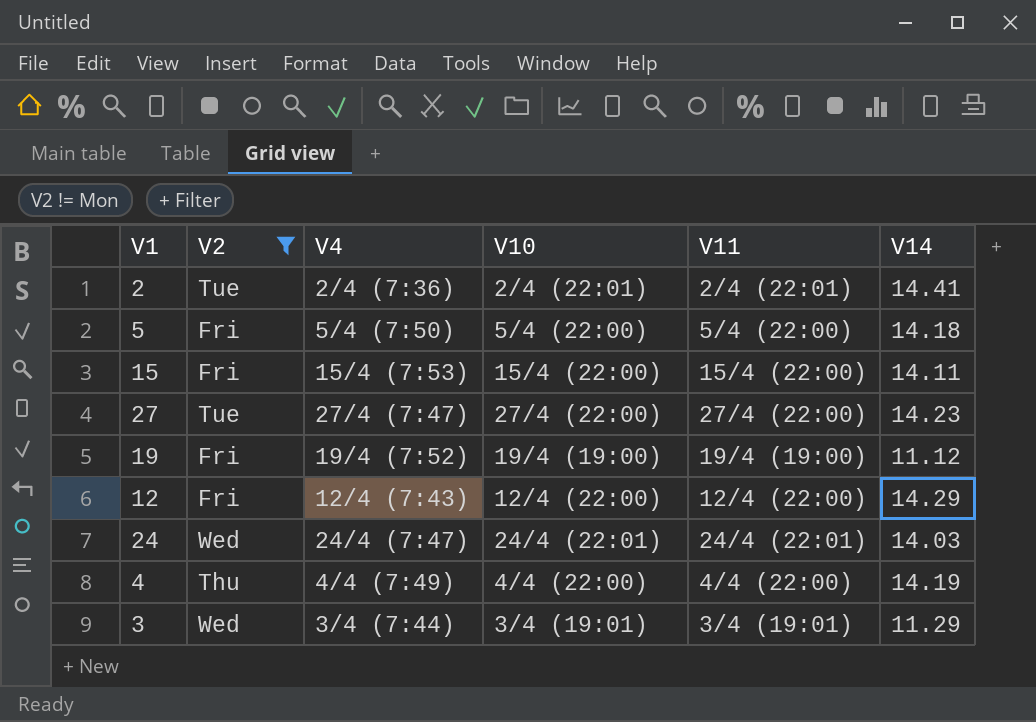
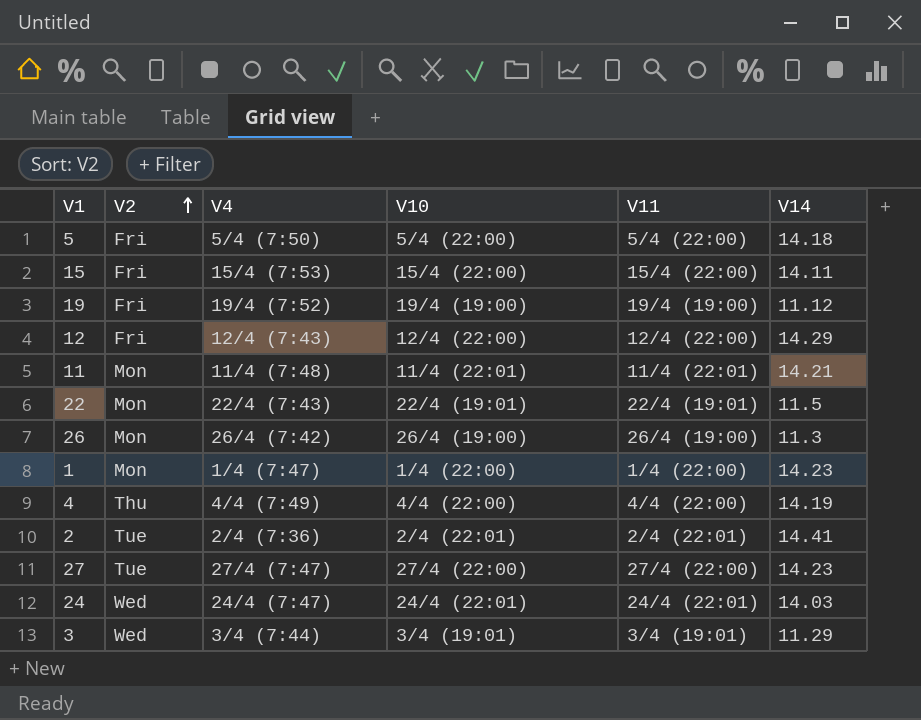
filter: V2 != Mon -> none
row order: none -> V2 ascending

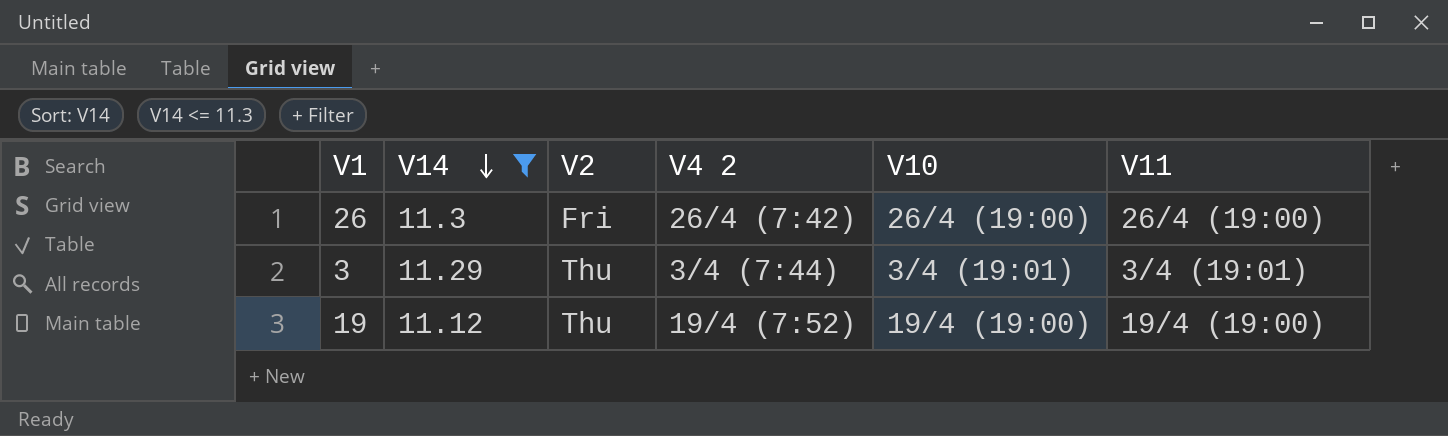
filter: none -> V14 <= 11.3
row order: V2 ascending -> V14 descending
column V14 | position: 6 -> 2
column name: V4 -> V4 2
26 | V2: Mon -> Fri
3 | V2: Wed -> Thu
19 | V2: Fri -> Thu

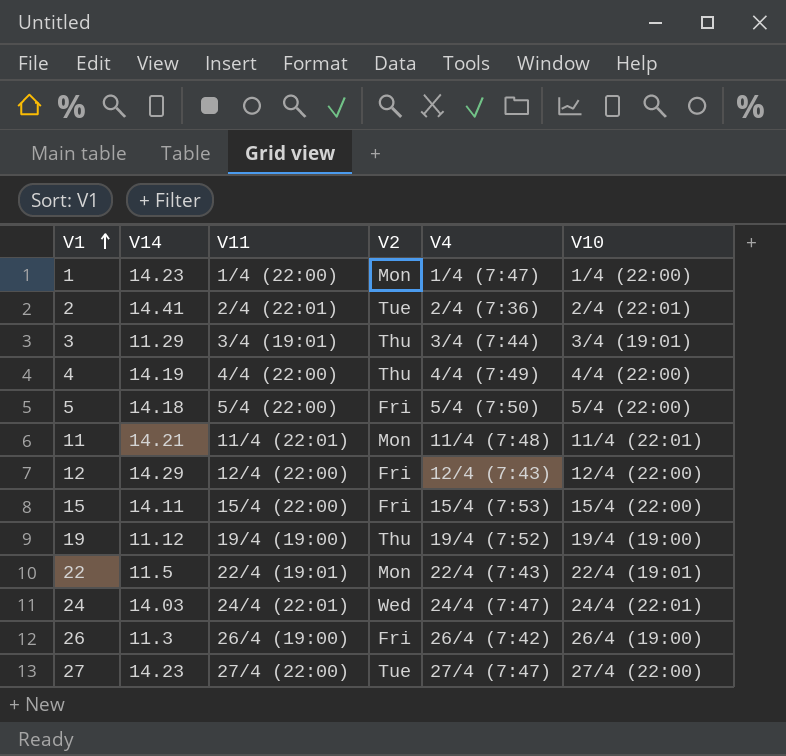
filter: V14 <= 11.3 -> none
row order: V14 descending -> V1 ascending
column V11 | position: 6 -> 3
column name: V4 2 -> V4

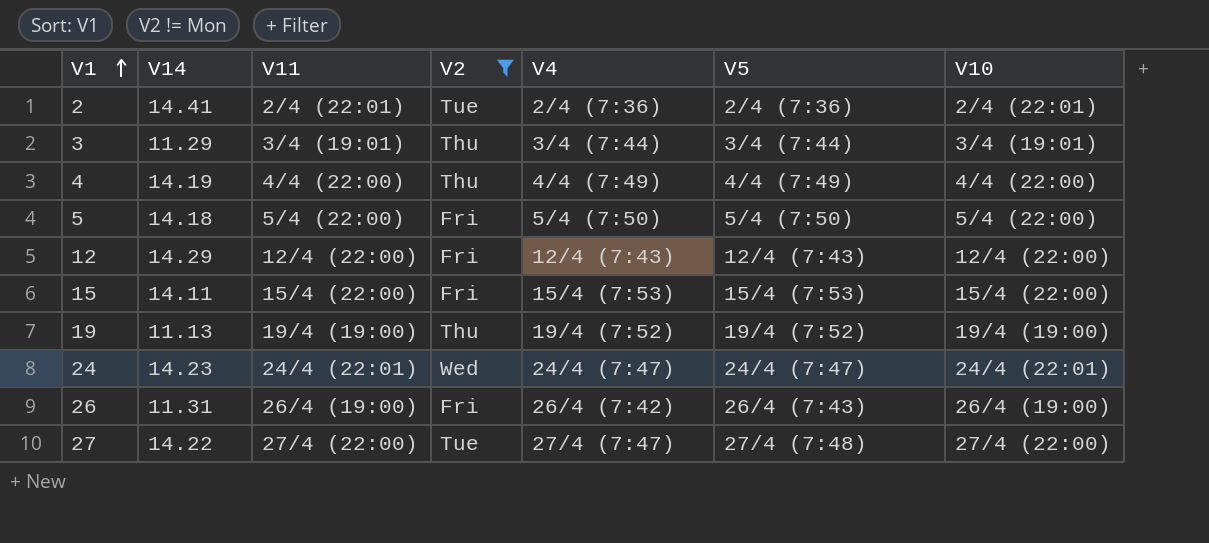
filter: none -> V2 != Mon
column V5 | position: none -> 6
19 | V14: 11.12 -> 11.13
24 | V14: 14.03 -> 14.23
26 | V14: 11.3 -> 11.31
27 | V14: 14.23 -> 14.22

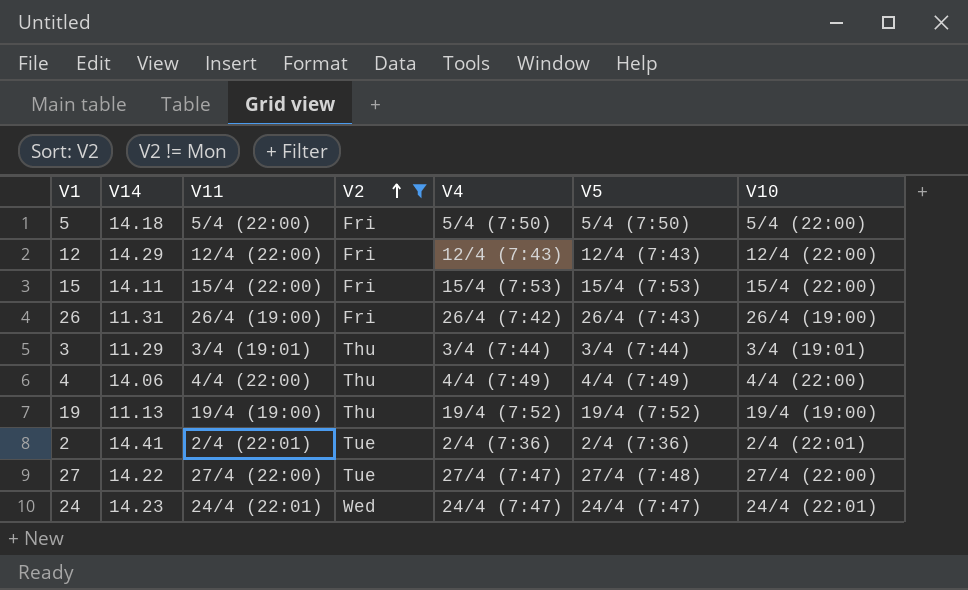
row order: V1 ascending -> V2 ascending
4 | V14: 14.19 -> 14.06

